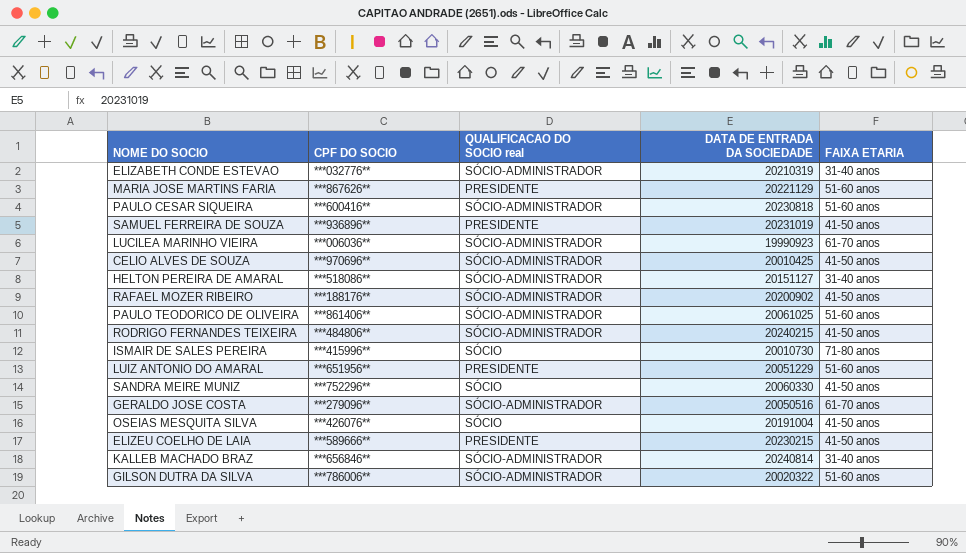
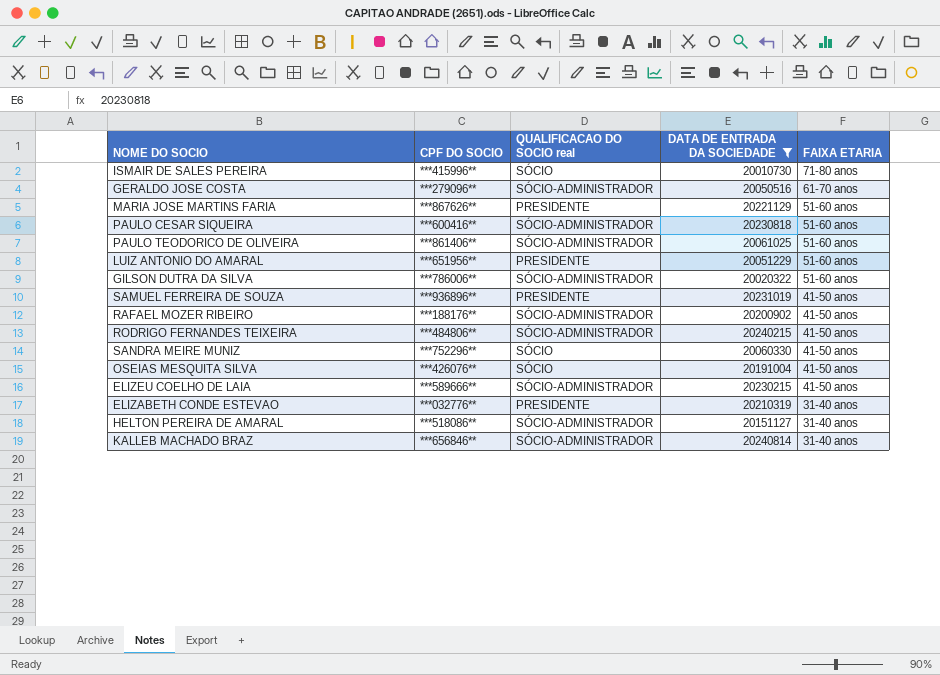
filter: none -> DATA DE ENTRADA DA SOCIEDADE >= 20010730
row order: none -> FAIXA ETARIA descending
ELIZEU COELHO DE LAIA | QUALIFICACAO DO SOCIO real: PRESIDENTE -> SÓCIO-ADMINISTRADOR
ELIZABETH CONDE ESTEVAO | QUALIFICACAO DO SOCIO real: SÓCIO-ADMINISTRADOR -> PRESIDENTE

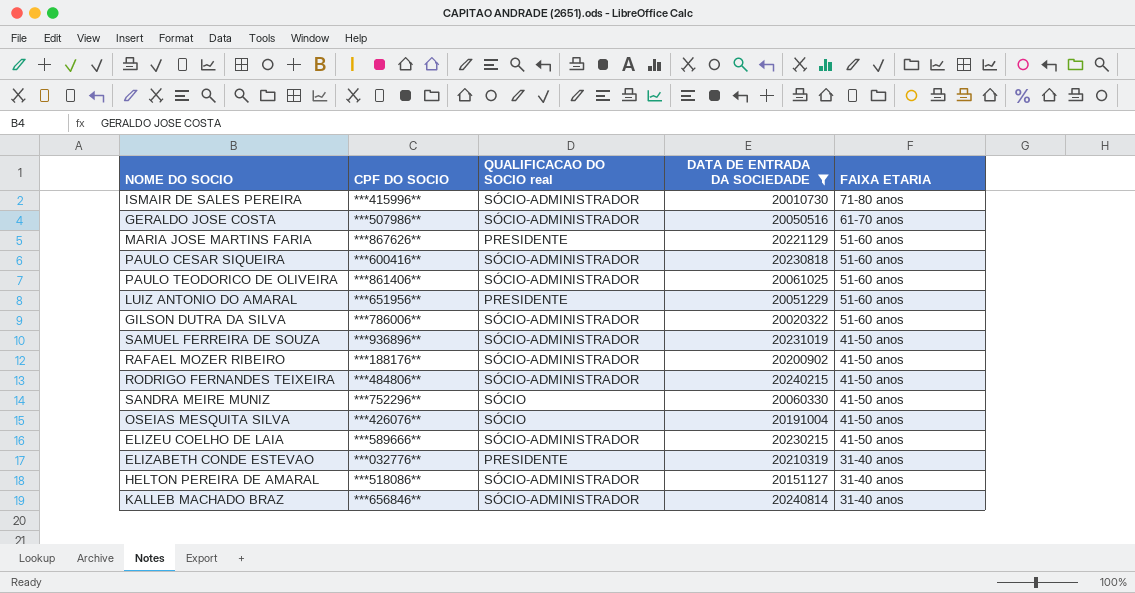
ISMAIR DE SALES PEREIRA | QUALIFICACAO DO SOCIO real: SÓCIO -> SÓCIO-ADMINISTRADOR
GERALDO JOSE COSTA | CPF DO SOCIO: ***279096** -> ***507986**
SAMUEL FERREIRA DE SOUZA | QUALIFICACAO DO SOCIO real: PRESIDENTE -> SÓCIO-ADMINISTRADOR

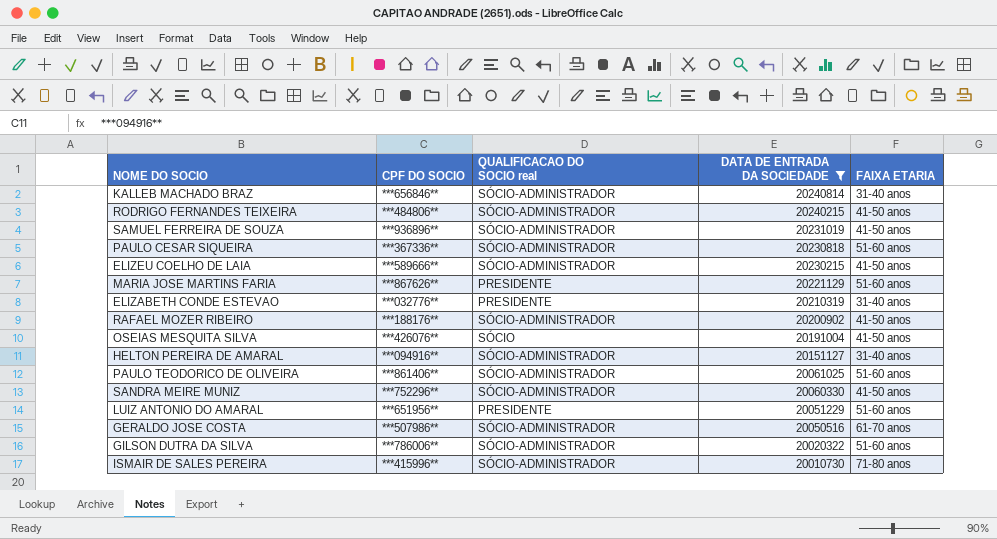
row order: FAIXA ETARIA descending -> DATA DE ENTRADA DA SOCIEDADE descending
PAULO CESAR SIQUEIRA | CPF DO SOCIO: ***600416** -> ***367336**
HELTON PEREIRA DE AMARAL | CPF DO SOCIO: ***518086** -> ***094916**
SANDRA MEIRE MUNIZ | QUALIFICACAO DO SOCIO real: SÓCIO -> SÓCIO-ADMINISTRADOR

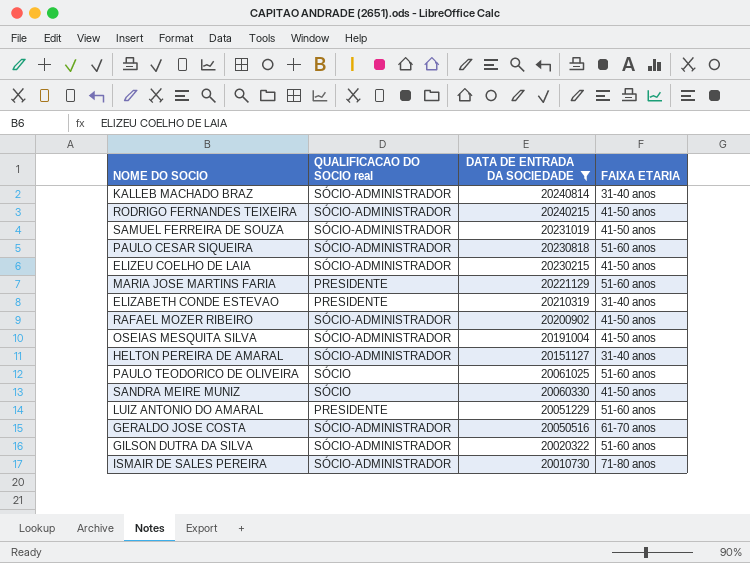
column CPF DO SOCIO | position: 2 -> none
OSEIAS MESQUITA SILVA | QUALIFICACAO DO SOCIO real: SÓCIO -> SÓCIO-ADMINISTRADOR
PAULO TEODORICO DE OLIVEIRA | QUALIFICACAO DO SOCIO real: SÓCIO-ADMINISTRADOR -> SÓCIO
SANDRA MEIRE MUNIZ | QUALIFICACAO DO SOCIO real: SÓCIO-ADMINISTRADOR -> SÓCIO

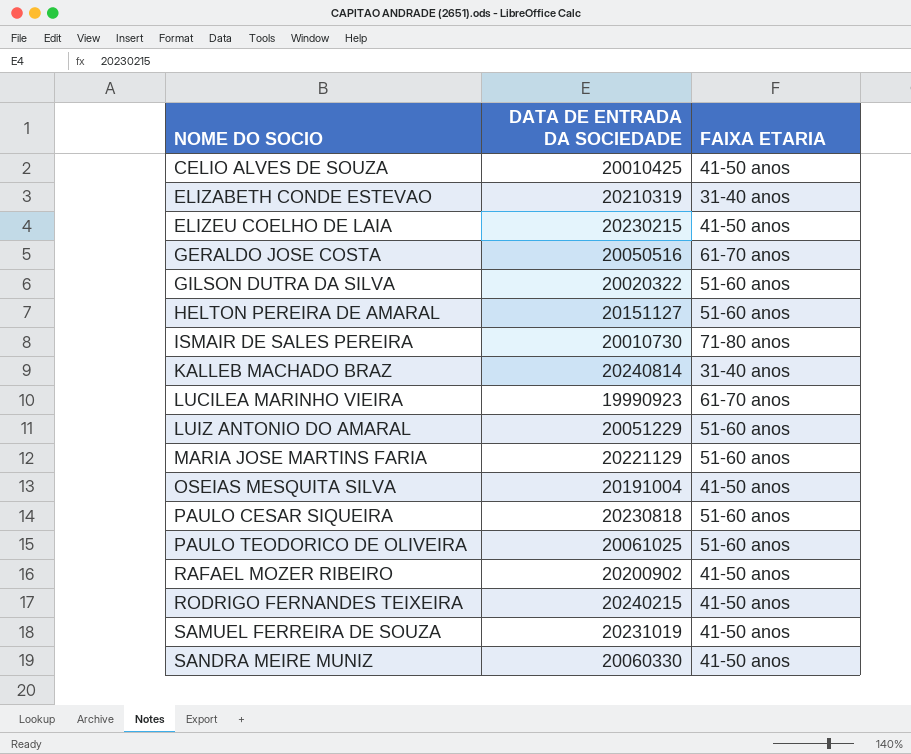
filter: DATA DE ENTRADA DA SOCIEDADE >= 20010730 -> none
row order: DATA DE ENTRADA DA SOCIEDADE descending -> NOME DO SOCIO ascending
column QUALIFICACAO DO SOCIO real | position: 2 -> none
HELTON PEREIRA DE AMARAL | FAIXA ETARIA: 31-40 anos -> 51-60 anos

